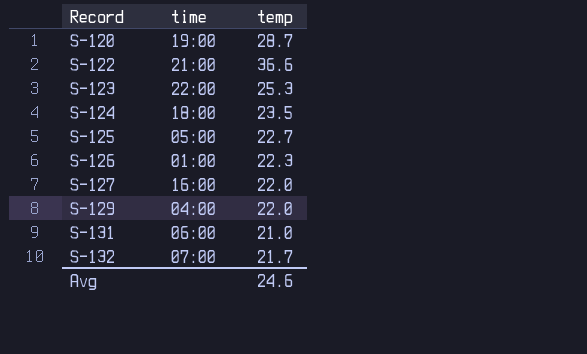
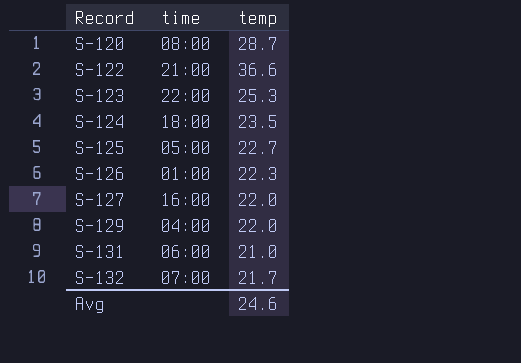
S-120 | time: 19:00 -> 08:00

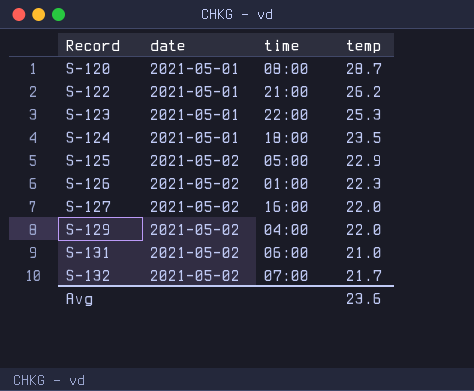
column date | position: none -> 2
S-122 | temp: 36.6 -> 26.2
S-125 | temp: 22.7 -> 22.9
Avg | temp: 24.6 -> 23.6

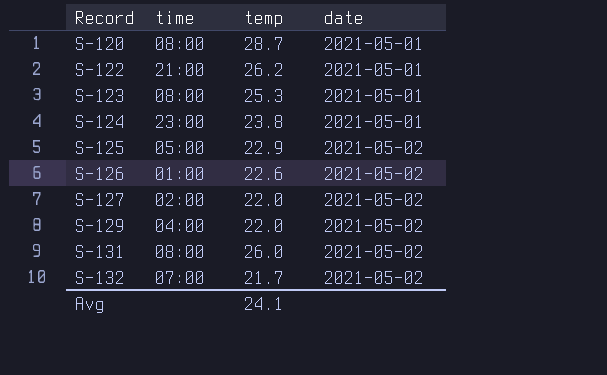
column date | position: 2 -> 4
S-123 | time: 22:00 -> 08:00
S-124 | time: 18:00 -> 23:00
S-124 | temp: 23.5 -> 23.8
S-126 | temp: 22.3 -> 22.6
S-127 | time: 16:00 -> 02:00
S-131 | time: 06:00 -> 08:00
S-131 | temp: 21.0 -> 26.0
Avg | temp: 23.6 -> 24.1

